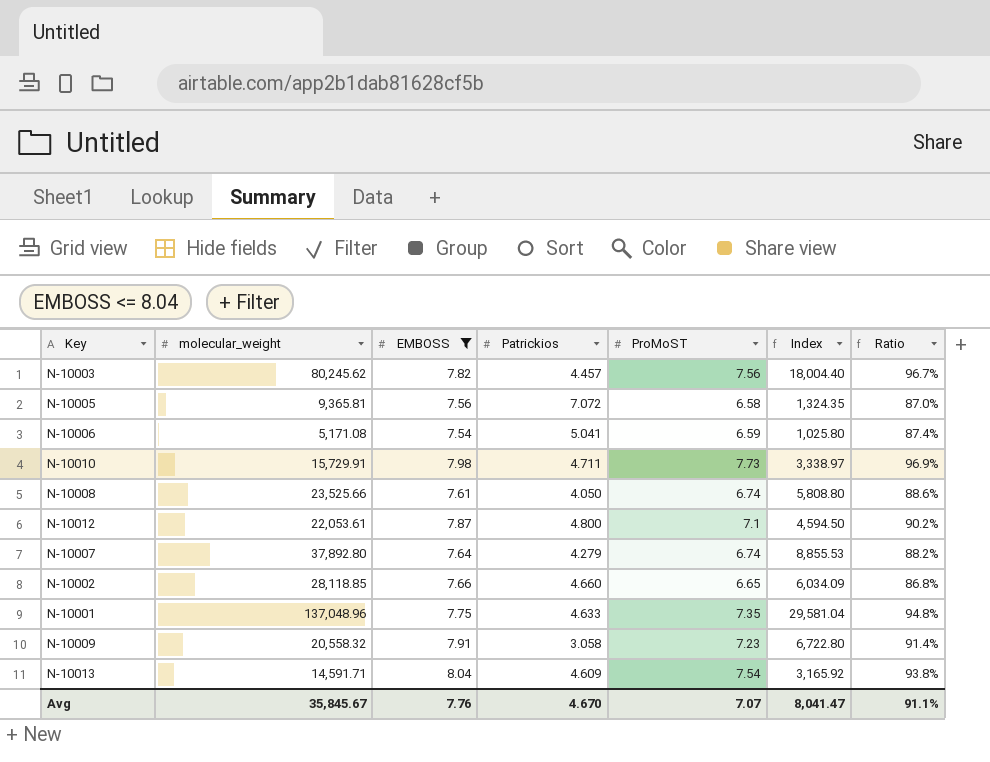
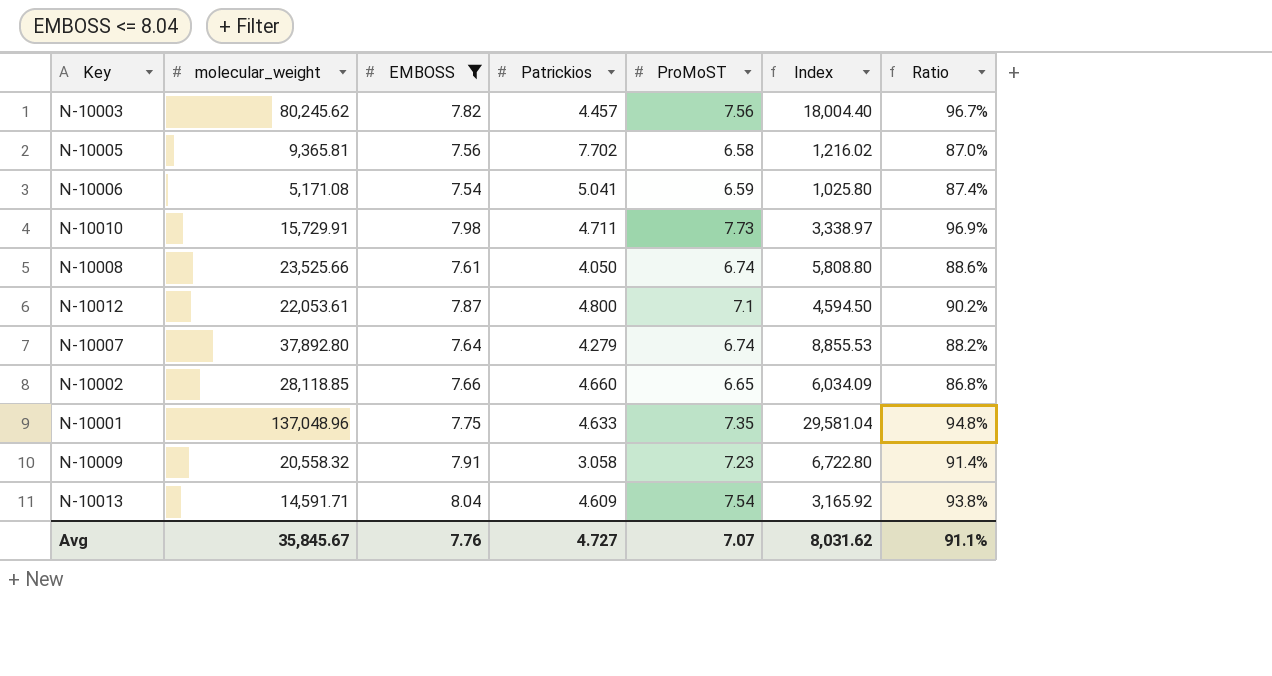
N-10005 | Patrickios: 7.072 -> 7.702
N-10005 | Index: 1,324.35 -> 1,216.02
Avg | Patrickios: 4.670 -> 4.727
Avg | Index: 8,041.47 -> 8,031.62

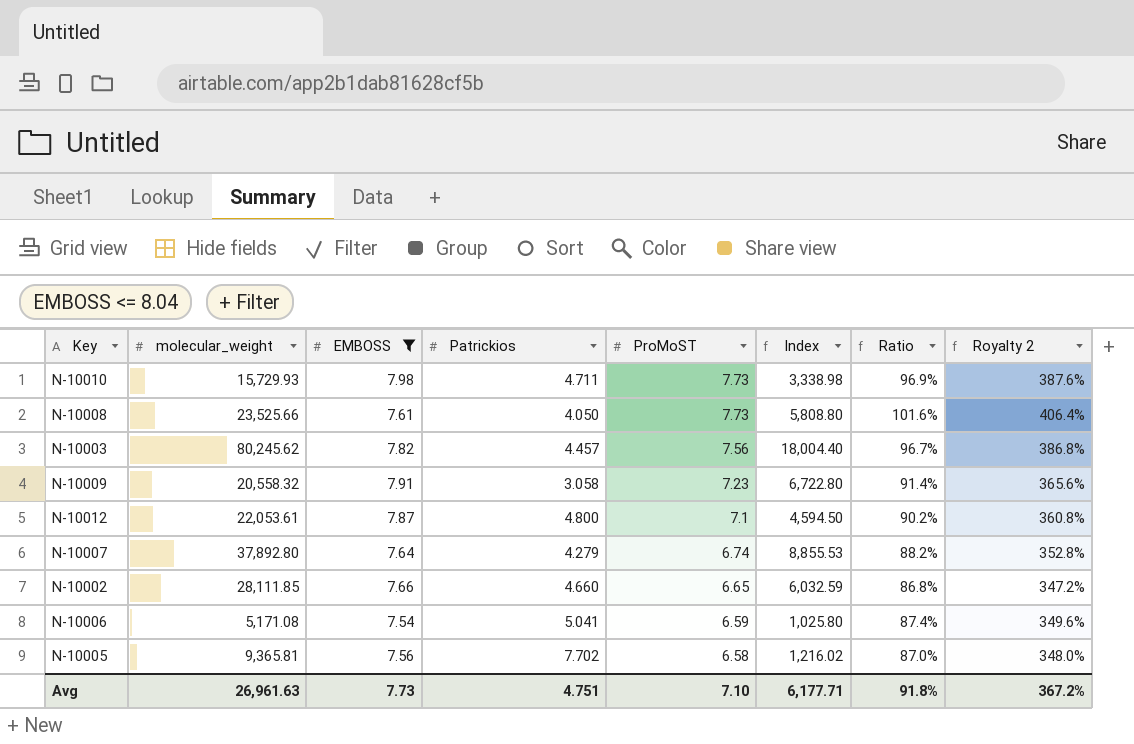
row order: none -> ProMoST descending
column Royalty 2 | formula: none -> [Ratio] * 4
row N-10001: 137,048.96 | 7.75 | 4.633 | 7.35 | 29,581.04 | 94.8% -> none
row N-10013: 14,591.71 | 8.04 | 4.609 | 7.54 | 3,165.92 | 93.8% -> none
N-10010 | molecular_weight: 15,729.91 -> 15,729.93
N-10010 | Index: 3,338.97 -> 3,338.98
N-10008 | ProMoST: 6.74 -> 7.73
N-10008 | Ratio: 88.6% -> 101.6%
N-10002 | molecular_weight: 28,118.85 -> 28,111.85
N-10002 | Index: 6,034.09 -> 6,032.59
Avg | molecular_weight: 35,845.67 -> 26,961.63
Avg | EMBOSS: 7.76 -> 7.73
Avg | Patrickios: 4.727 -> 4.751
Avg | ProMoST: 7.07 -> 7.10
Avg | Index: 8,031.62 -> 6,177.71
Avg | Ratio: 91.1% -> 91.8%

